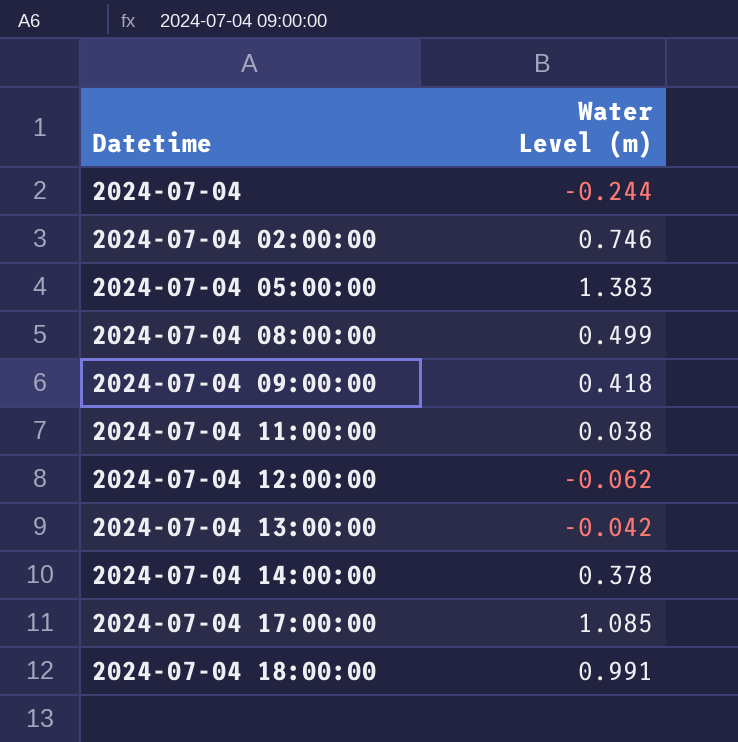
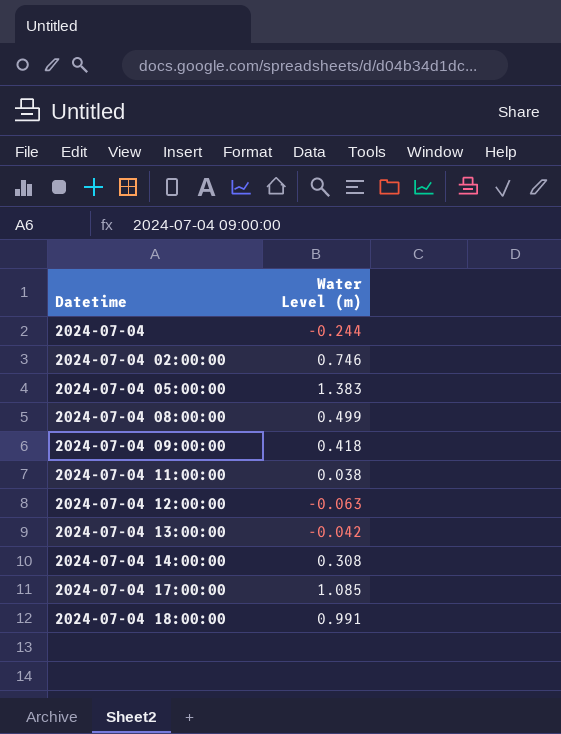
2024-07-04 12:00:00 | Water Level (m): -0.062 -> -0.063
2024-07-04 14:00:00 | Water Level (m): 0.378 -> 0.308

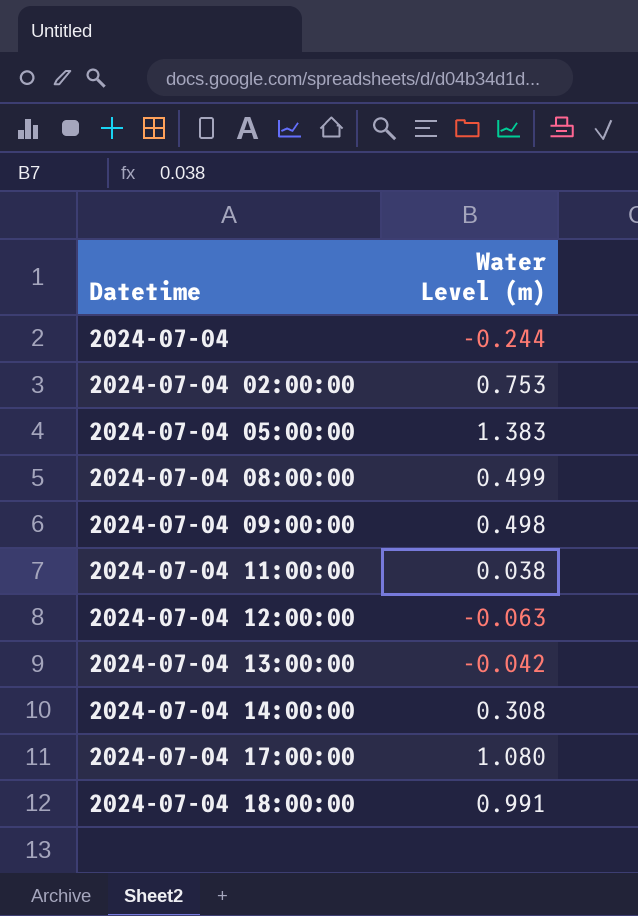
2024-07-04 02:00:00 | Water Level (m): 0.746 -> 0.753
2024-07-04 09:00:00 | Water Level (m): 0.418 -> 0.498
2024-07-04 17:00:00 | Water Level (m): 1.085 -> 1.080

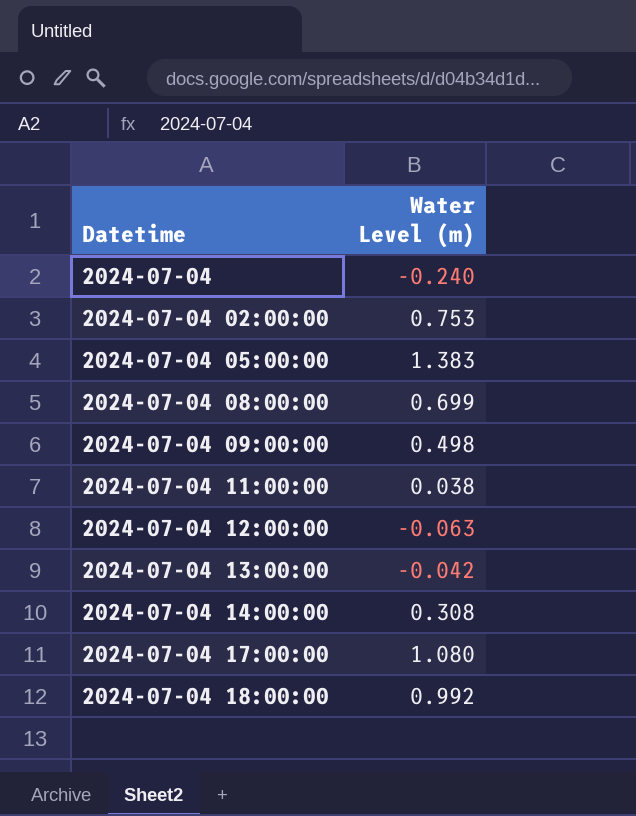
2024-07-04 | Water Level (m): -0.244 -> -0.240
2024-07-04 08:00:00 | Water Level (m): 0.499 -> 0.699
2024-07-04 18:00:00 | Water Level (m): 0.991 -> 0.992

